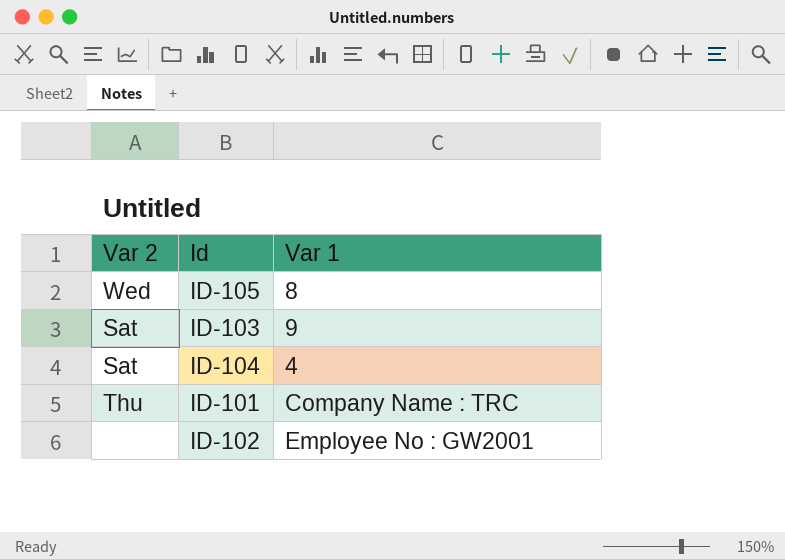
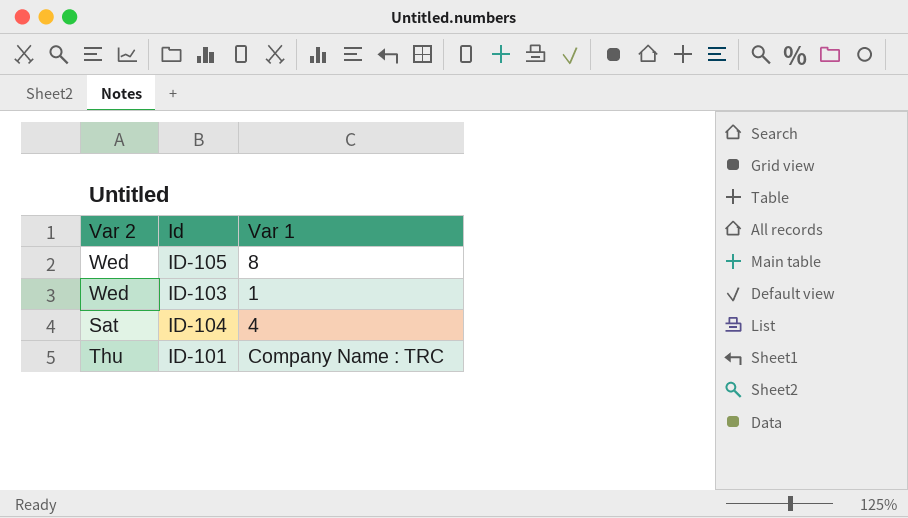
row ID-102: none | Employee No : GW2001 -> none
ID-103 | Var 2: Sat -> Wed
ID-103 | Var 1: 9 -> 1

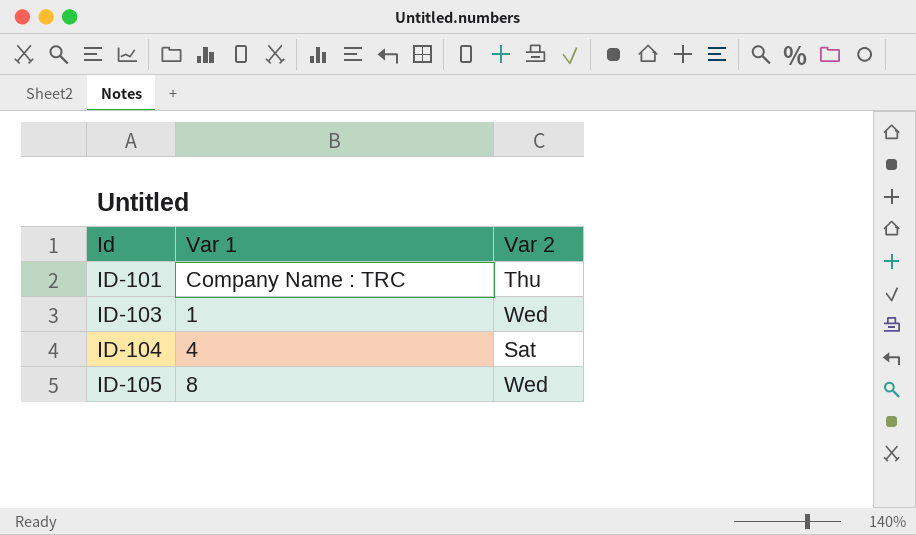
row order: none -> Id ascending
column Var 2 | position: 1 -> 3

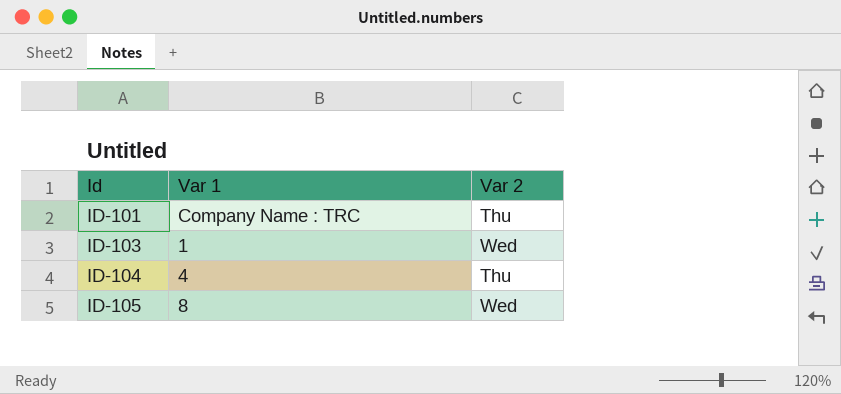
ID-104 | Var 2: Sat -> Thu

